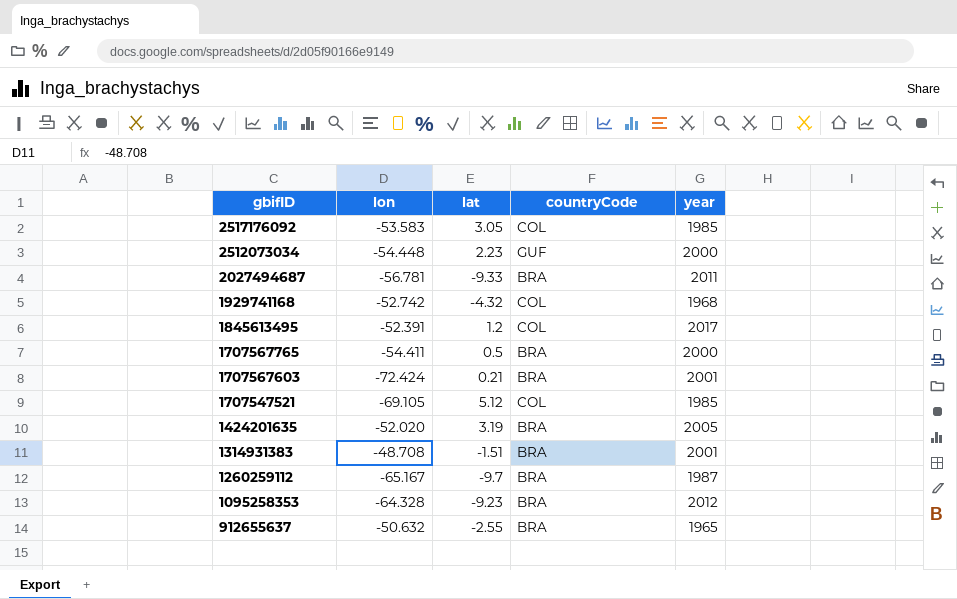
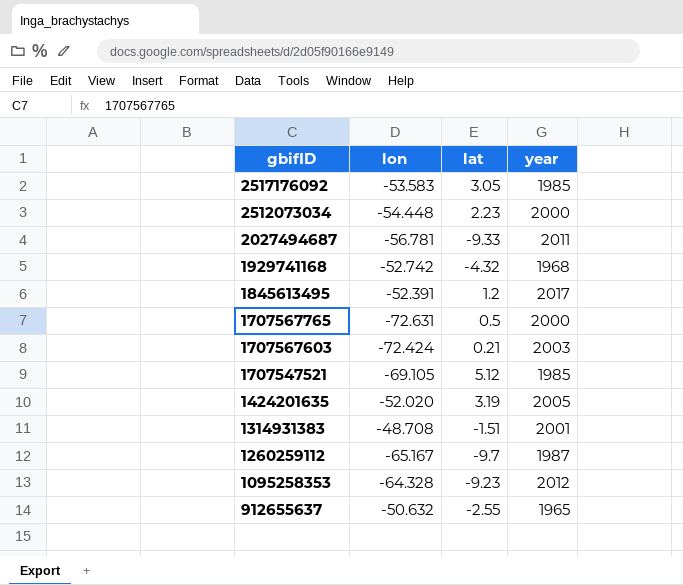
column countryCode | position: 4 -> none
1707567765 | lon: -54.411 -> -72.631
1707567603 | year: 2001 -> 2003

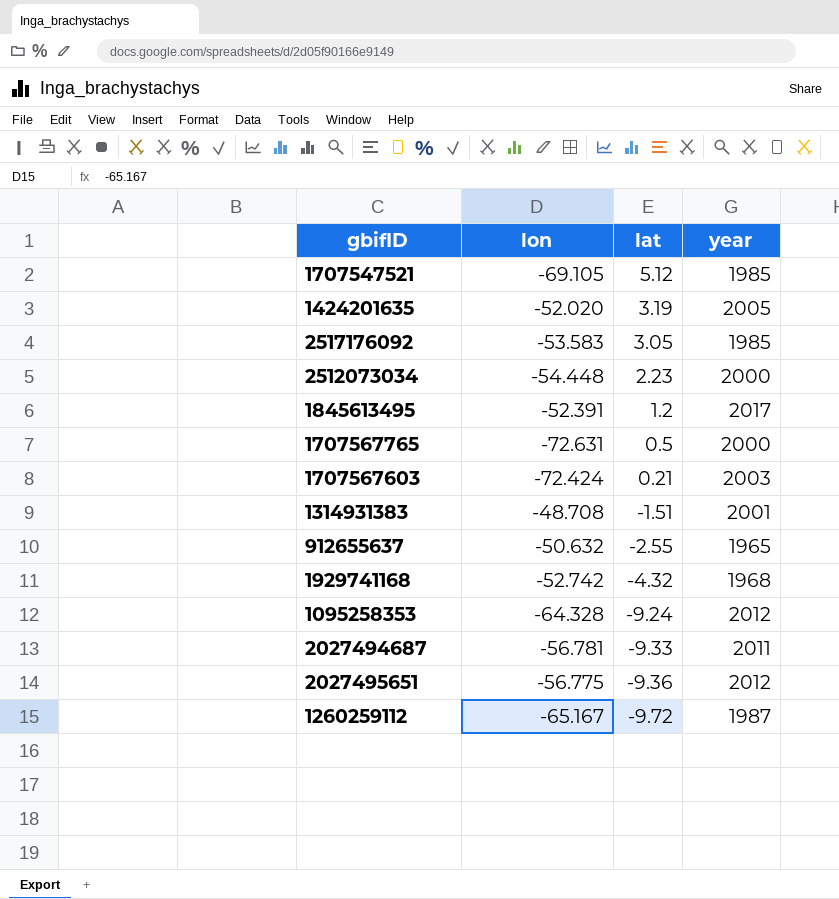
row order: gbifID descending -> lat descending
1095258353 | lat: -9.23 -> -9.24
row 2027495651: none -> -56.775 | -9.36 | 2012
1260259112 | lat: -9.7 -> -9.72

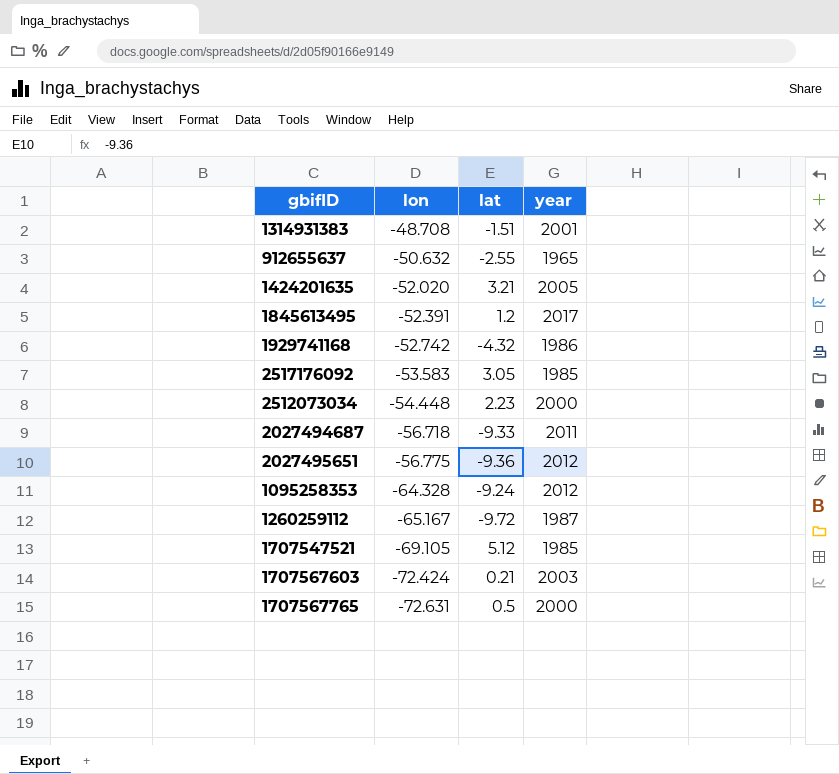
row order: lat descending -> lon descending
1424201635 | lat: 3.19 -> 3.21
1929741168 | year: 1968 -> 1986
2027494687 | lon: -56.781 -> -56.718

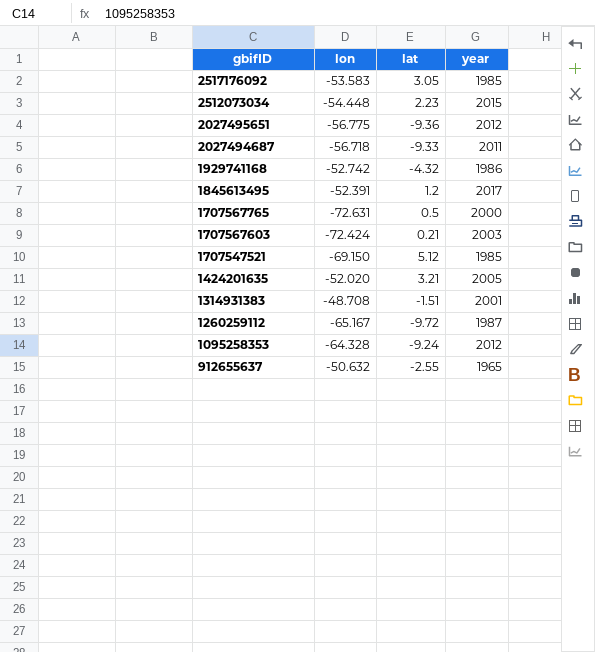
row order: lon descending -> gbifID descending
2512073034 | year: 2000 -> 2015
1707547521 | lon: -69.105 -> -69.150

